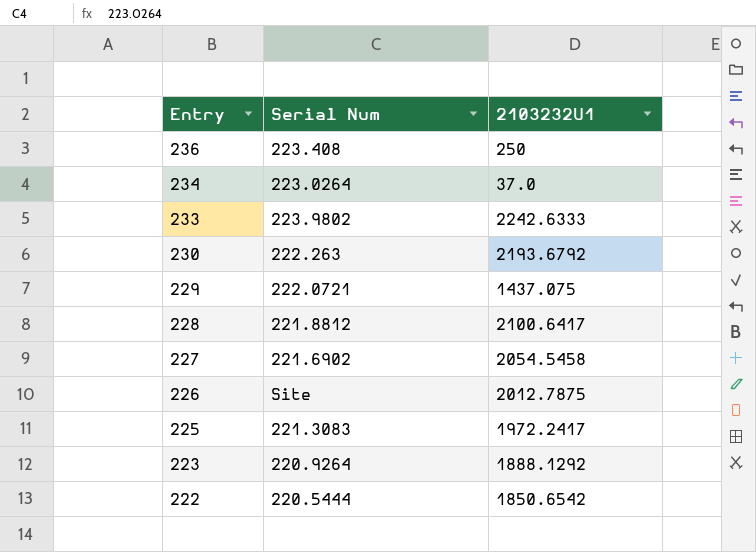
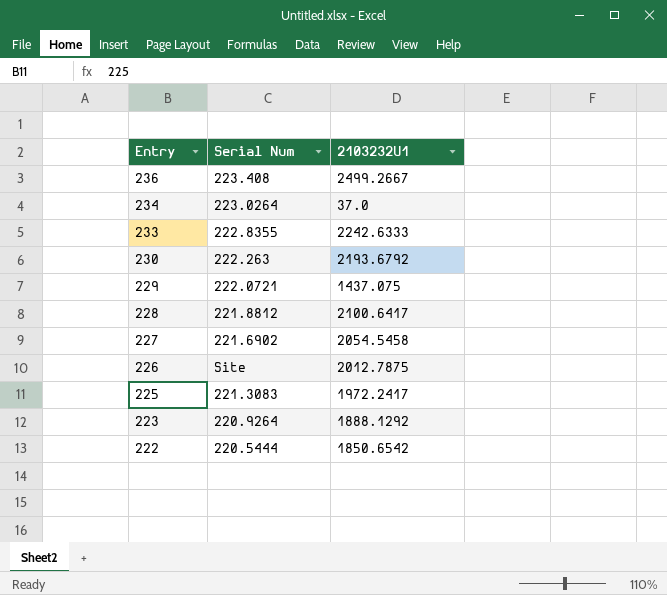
236 | 2103232U1: 250 -> 2499.2667
233 | Serial Num: 223.9802 -> 222.8355

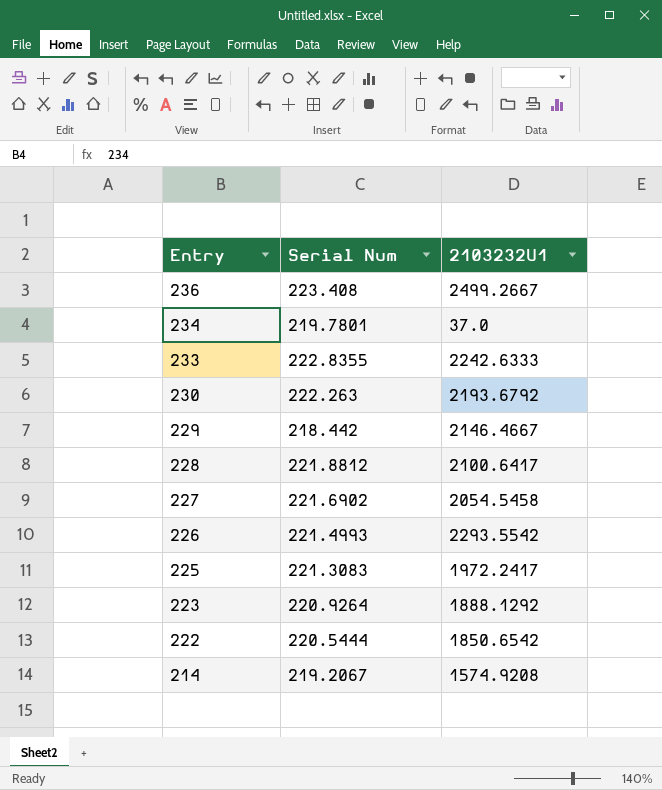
234 | Serial Num: 223.0264 -> 219.7801
229 | Serial Num: 222.0721 -> 218.442
229 | 2103232U1: 1437.075 -> 2146.4667
226 | Serial Num: Site -> 221.4993
226 | 2103232U1: 2012.7875 -> 2293.5542
row 214: none -> 219.2067 | 1574.9208

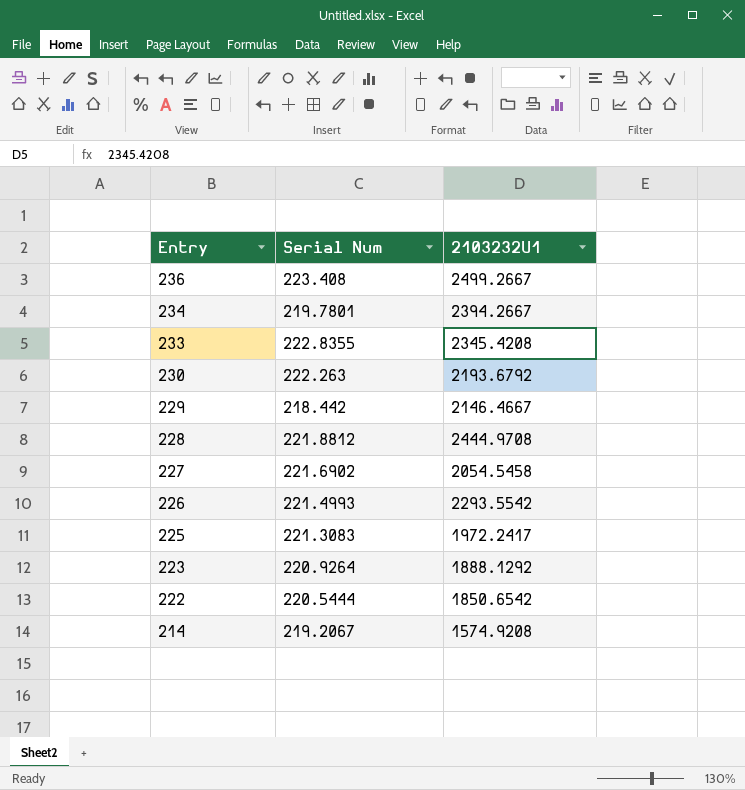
234 | 2103232U1: 37.0 -> 2394.2667
233 | 2103232U1: 2242.6333 -> 2345.4208
228 | 2103232U1: 2100.6417 -> 2444.9708

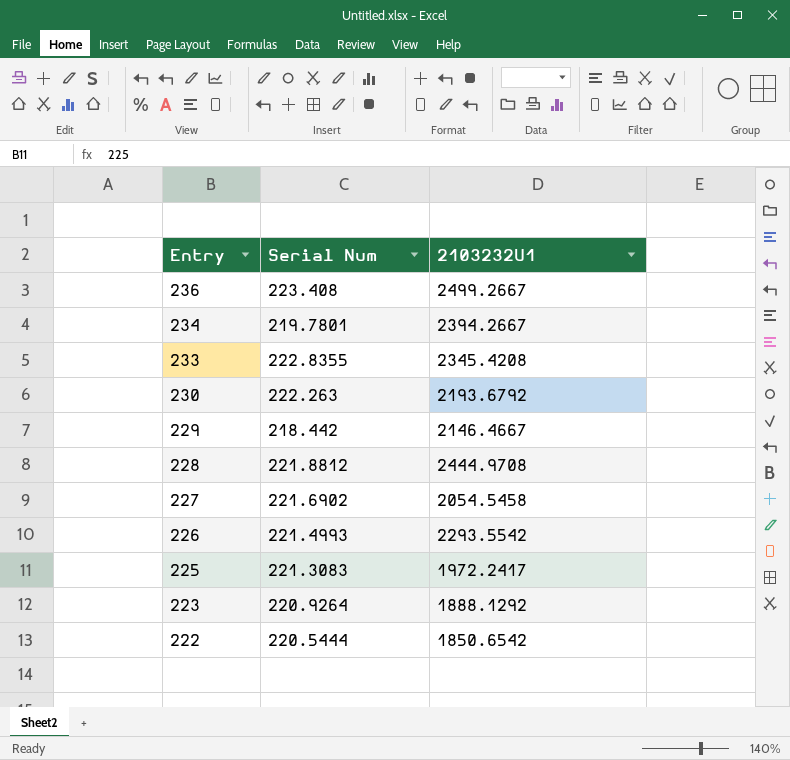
row 214: 219.2067 | 1574.9208 -> none

